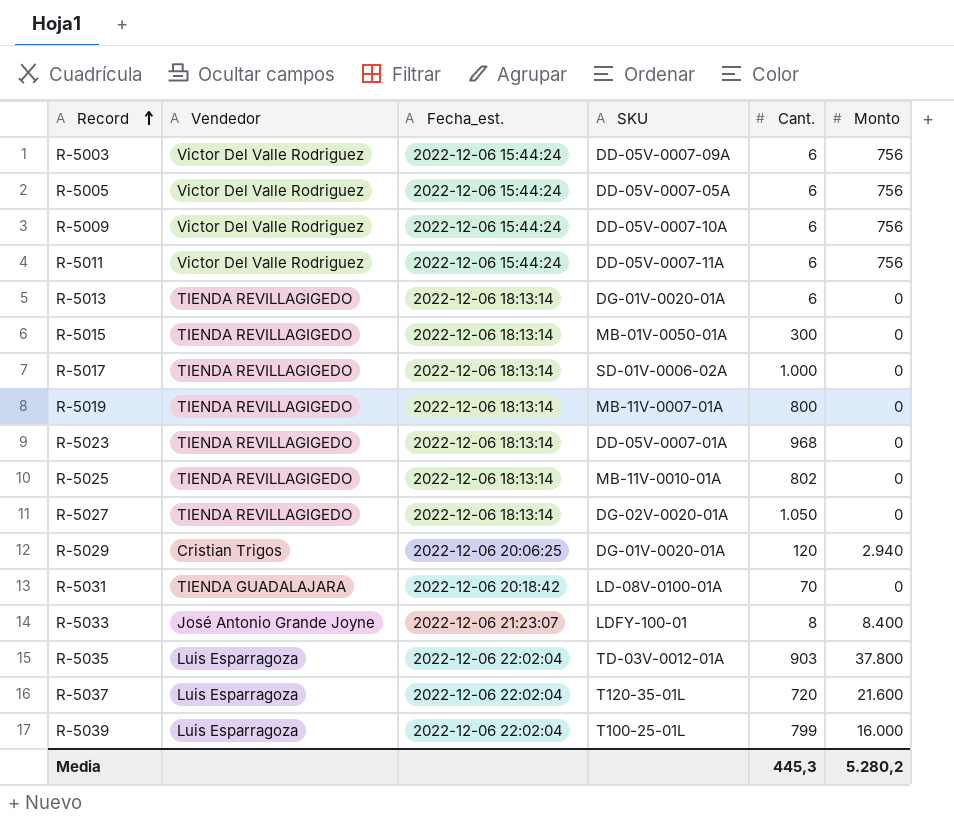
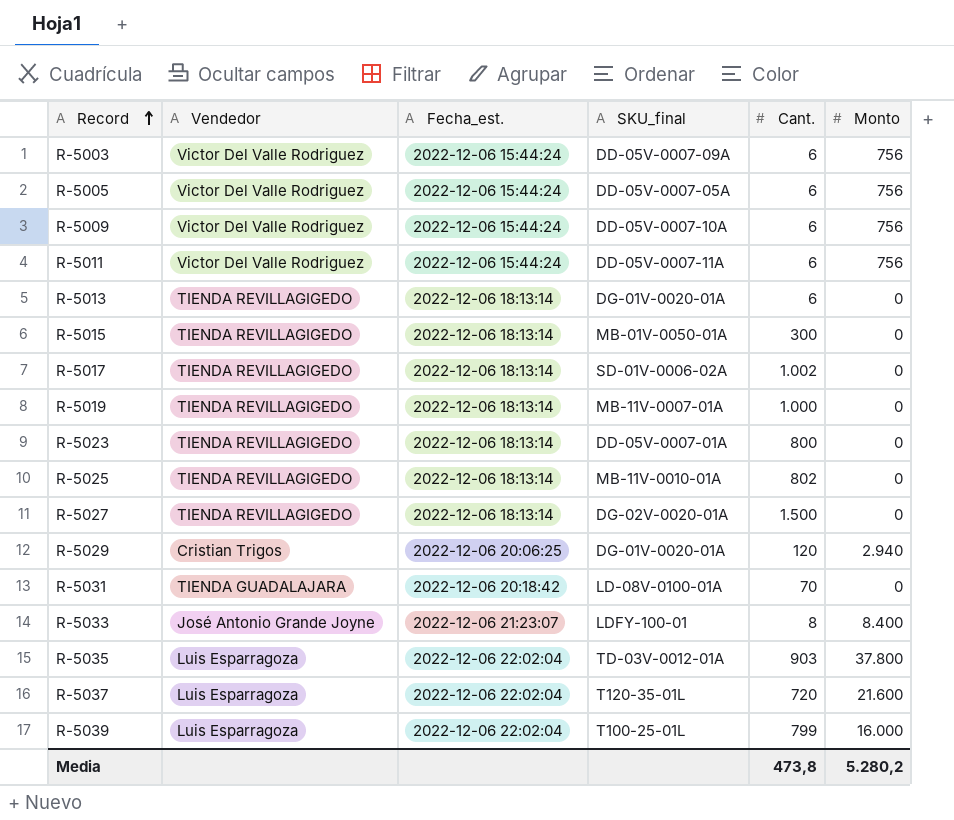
column name: SKU -> SKU_final
R-5017 | Cant.: 1.000 -> 1.002
R-5019 | Cant.: 800 -> 1.000
R-5023 | Cant.: 968 -> 800
R-5027 | Cant.: 1.050 -> 1.500
Media | Cant.: 445,3 -> 473,8

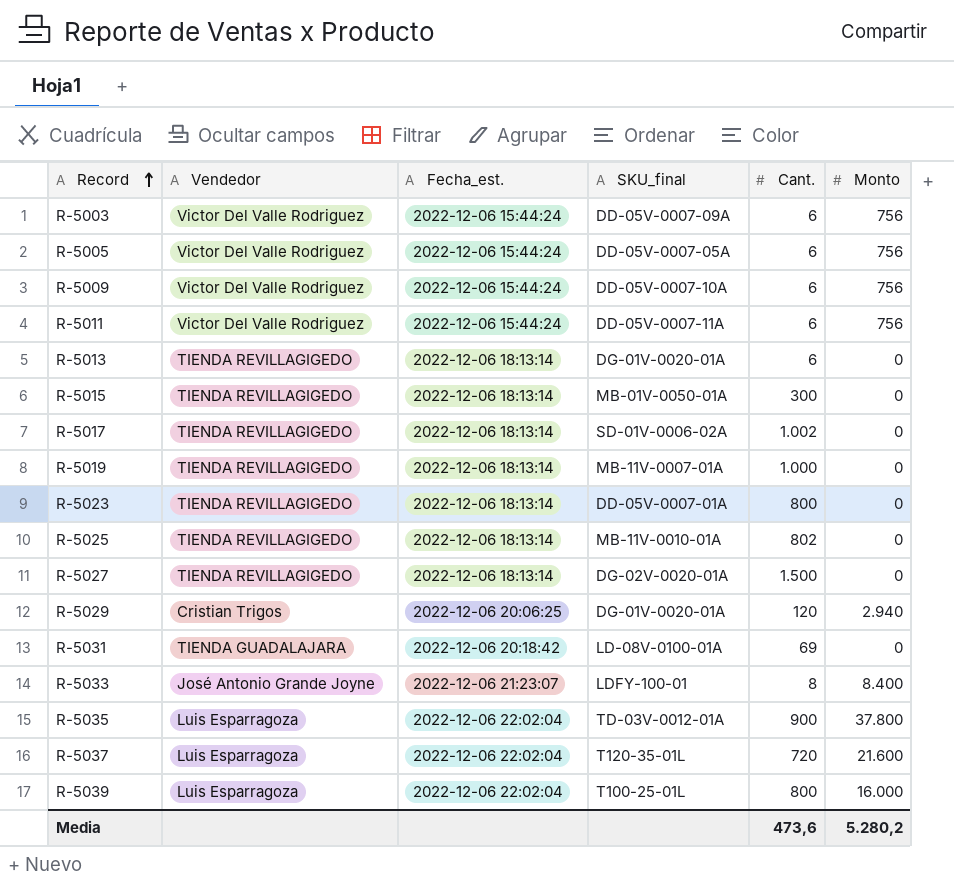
R-5031 | Cant.: 70 -> 69
R-5035 | Cant.: 903 -> 900
R-5039 | Cant.: 799 -> 800
Media | Cant.: 473,8 -> 473,6

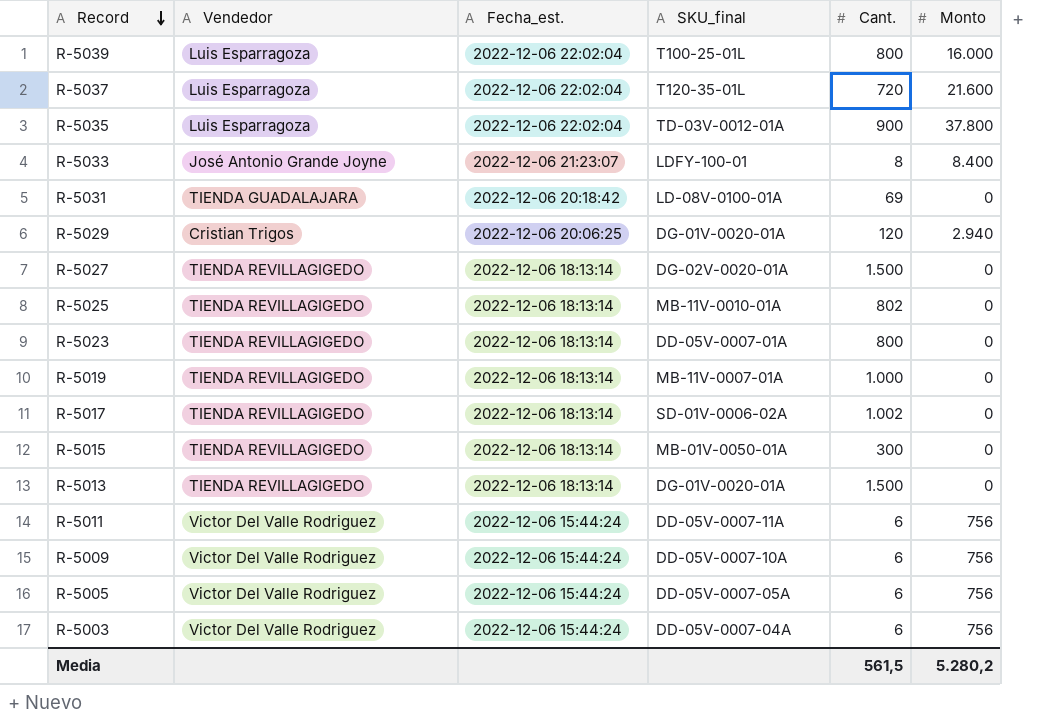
row order: Record ascending -> Record descending
R-5013 | Cant.: 6 -> 1.500
R-5003 | SKU_final: DD-05V-0007-09A -> DD-05V-0007-04A
Media | Cant.: 473,6 -> 561,5

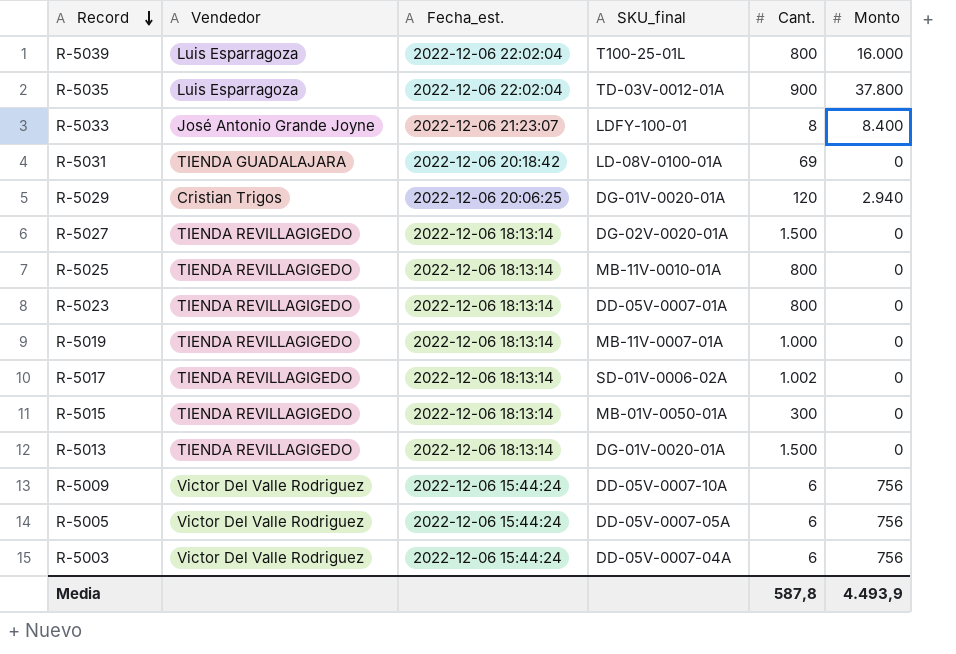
row R-5037: Luis Esparragoza | 2022-12-06 22:02:04 | T120-35-01L | 720 | 21.600 -> none
row R-5011: Victor Del Valle Rodriguez | 2022-12-06 15:44:24 | DD-05V-0007-11A | 6 | 756 -> none
R-5025 | Cant.: 802 -> 800
Media | Cant.: 561,5 -> 587,8
Media | Monto: 5.280,2 -> 4.493,9

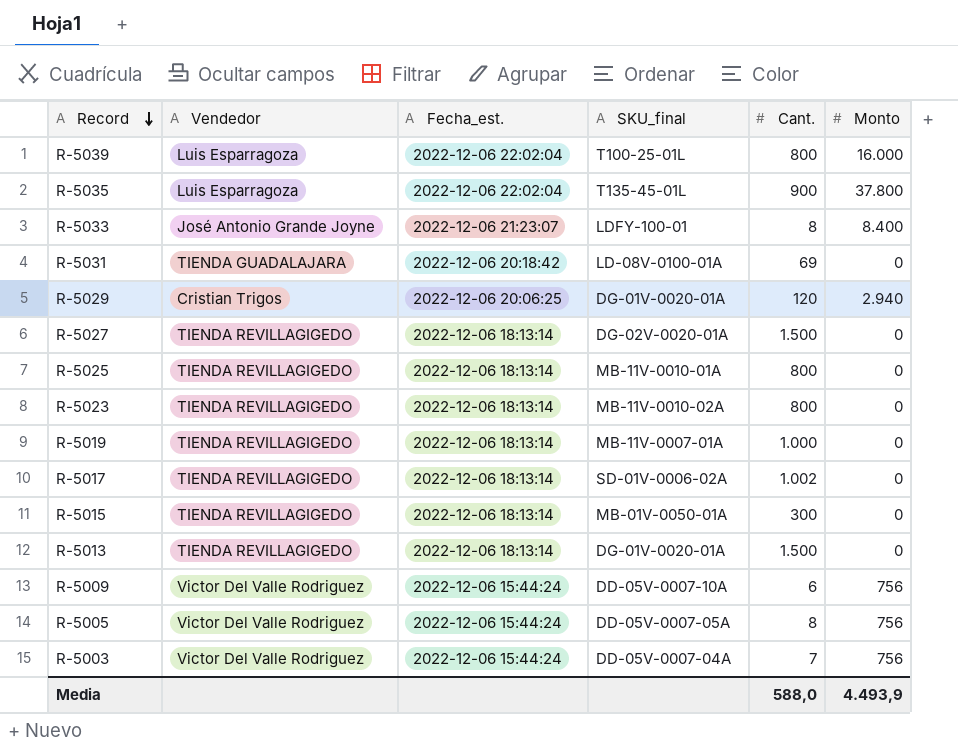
R-5035 | SKU_final: TD-03V-0012-01A -> T135-45-01L
R-5023 | SKU_final: DD-05V-0007-01A -> MB-11V-0010-02A
R-5005 | Cant.: 6 -> 8
R-5003 | Cant.: 6 -> 7
Media | Cant.: 587,8 -> 588,0

